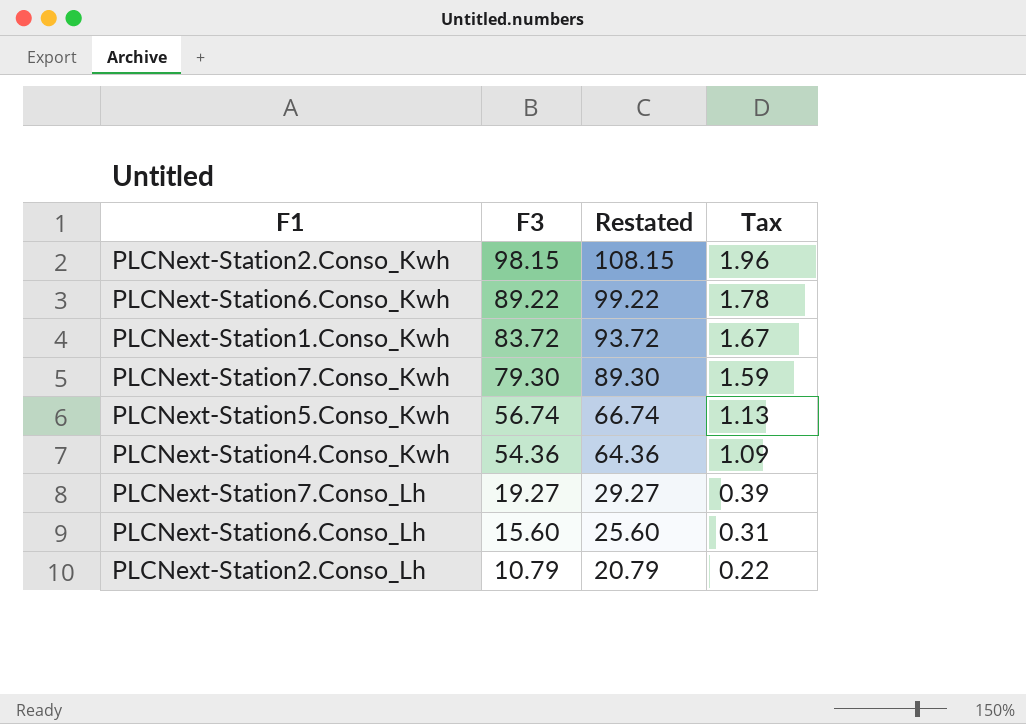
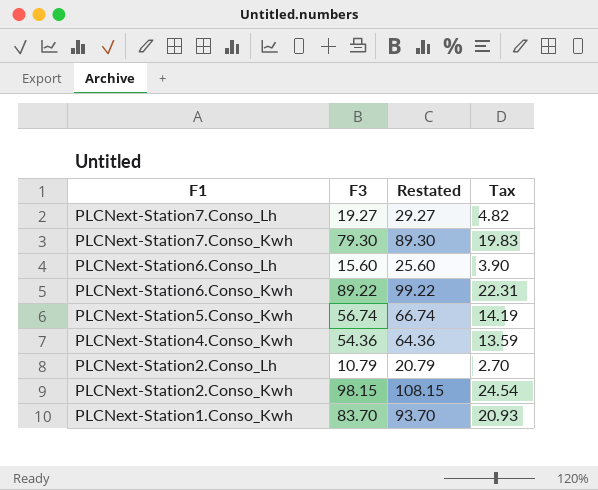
row order: F3 descending -> F1 descending
column Tax | formula: [F3] * 0.02 -> [F3] * 0.25
PLCNext-Station1.Conso_Kwh | F3: 83.72 -> 83.70
PLCNext-Station1.Conso_Kwh | Restated: 93.72 -> 93.70

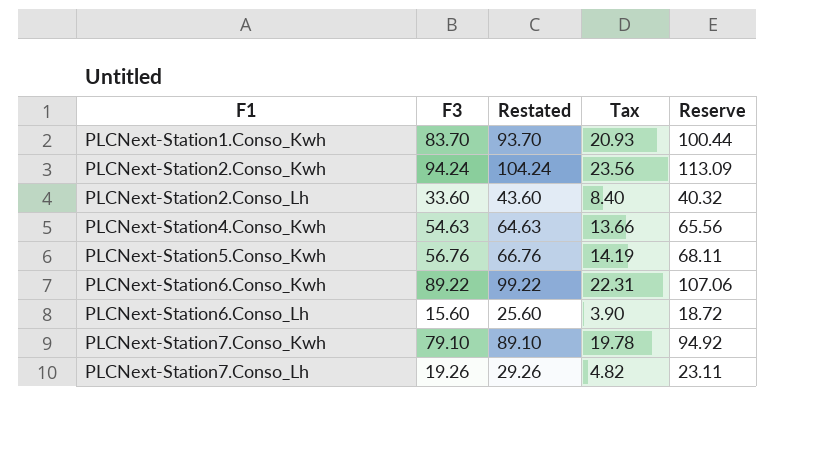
row order: F1 descending -> F1 ascending
column Reserve | formula: none -> [F3] * 1.2
PLCNext-Station2.Conso_Kwh | F3: 98.15 -> 94.24
PLCNext-Station2.Conso_Kwh | Restated: 108.15 -> 104.24
PLCNext-Station2.Conso_Kwh | Tax: 24.54 -> 23.56
PLCNext-Station2.Conso_Lh | F3: 10.79 -> 33.60
PLCNext-Station2.Conso_Lh | Restated: 20.79 -> 43.60
PLCNext-Station2.Conso_Lh | Tax: 2.70 -> 8.40
PLCNext-Station4.Conso_Kwh | F3: 54.36 -> 54.63
PLCNext-Station4.Conso_Kwh | Restated: 64.36 -> 64.63
PLCNext-Station4.Conso_Kwh | Tax: 13.59 -> 13.66
PLCNext-Station5.Conso_Kwh | F3: 56.74 -> 56.76
PLCNext-Station5.Conso_Kwh | Restated: 66.74 -> 66.76
PLCNext-Station7.Conso_Kwh | F3: 79.30 -> 79.10
PLCNext-Station7.Conso_Kwh | Restated: 89.30 -> 89.10
PLCNext-Station7.Conso_Kwh | Tax: 19.83 -> 19.78
PLCNext-Station7.Conso_Lh | F3: 19.27 -> 19.26
PLCNext-Station7.Conso_Lh | Restated: 29.27 -> 29.26

